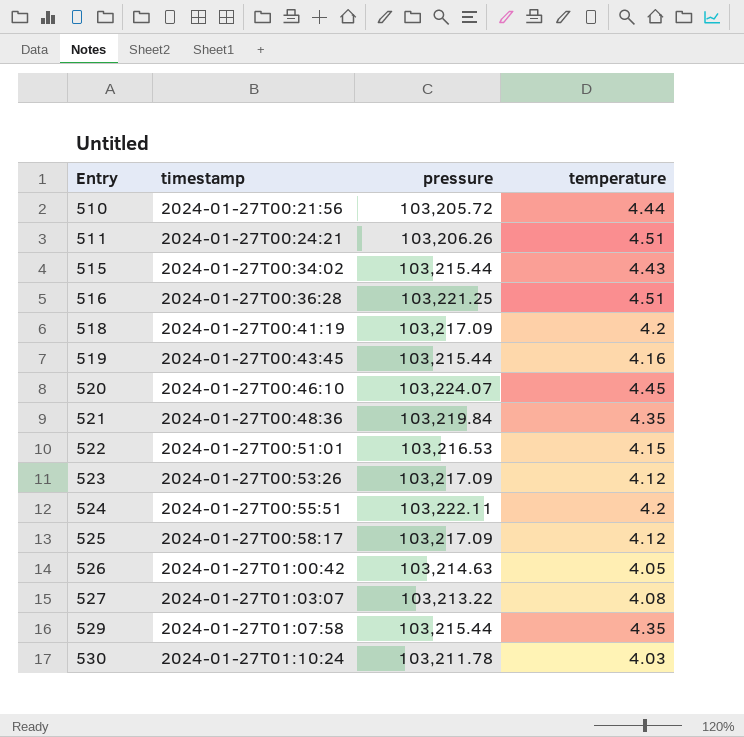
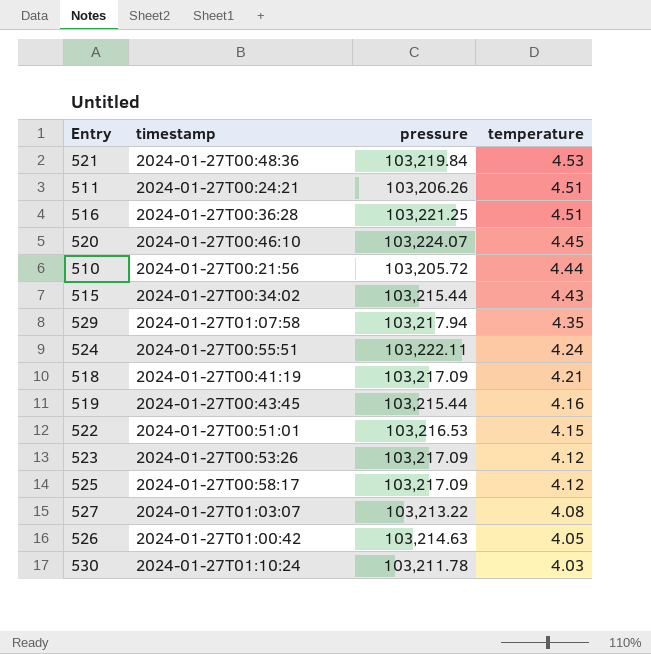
row order: Entry ascending -> temperature descending
521 | temperature: 4.35 -> 4.53
529 | pressure: 103,215.44 -> 103,217.94
524 | temperature: 4.2 -> 4.24
518 | temperature: 4.2 -> 4.21

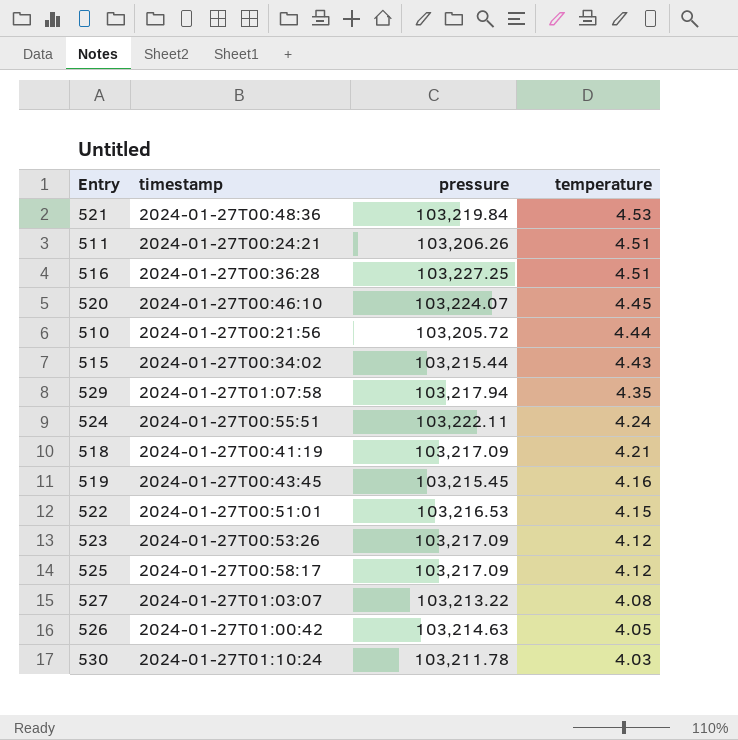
516 | pressure: 103,221.25 -> 103,227.25
519 | pressure: 103,215.44 -> 103,215.45

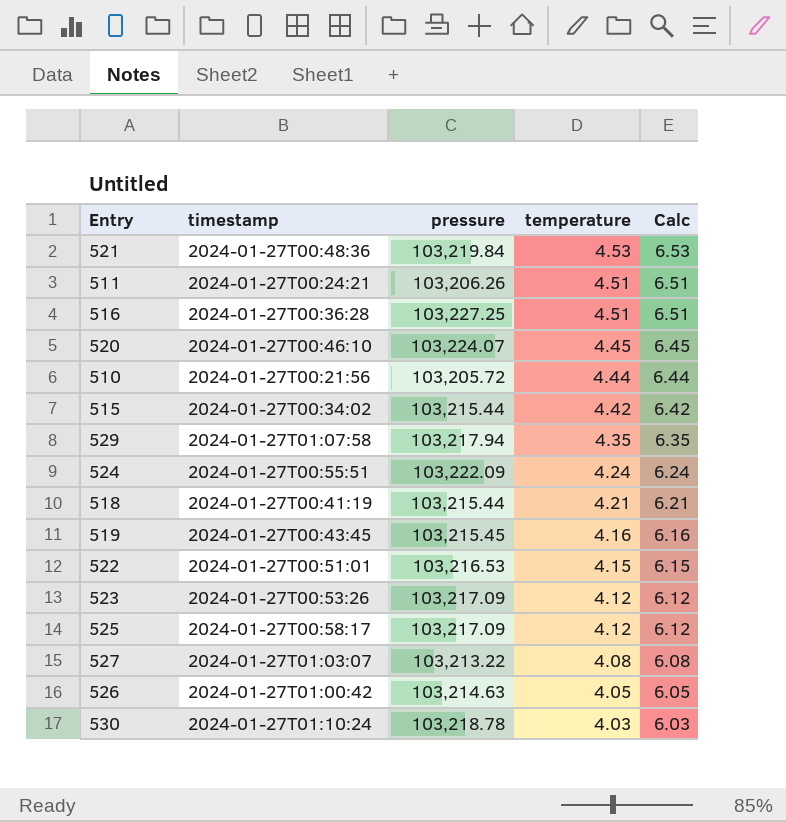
column Calc | formula: none -> [temperature] + 2
515 | temperature: 4.43 -> 4.42
524 | pressure: 103,222.11 -> 103,222.09
518 | pressure: 103,217.09 -> 103,215.44
530 | pressure: 103,211.78 -> 103,218.78

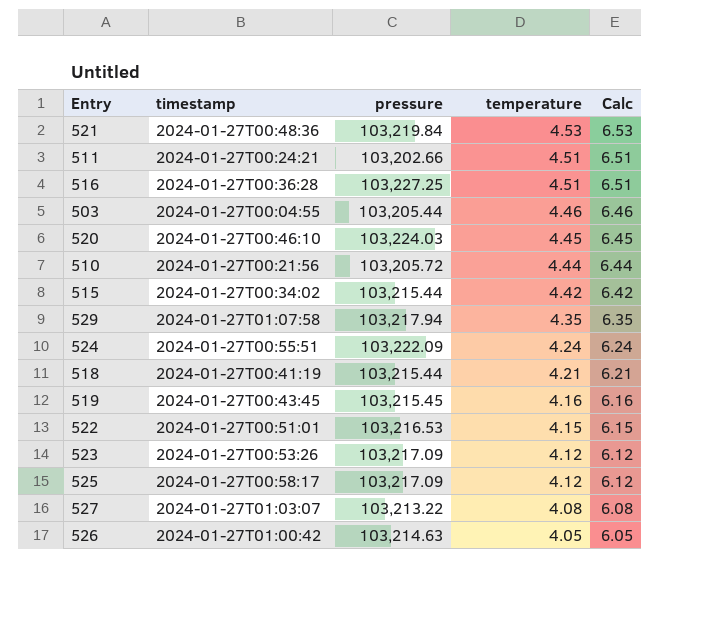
row 530: 2024-01-27T01:10:24 | 103,218.78 | 4.03 | 6.03 -> none
511 | pressure: 103,206.26 -> 103,202.66
row 503: none -> 2024-01-27T00:04:55 | 103,205.44 | 4.46 | 6.46
520 | pressure: 103,224.07 -> 103,224.03

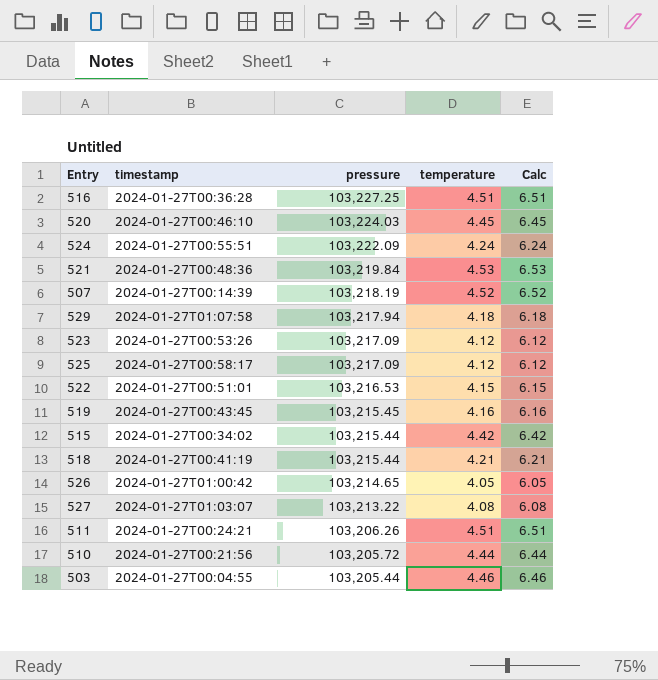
row order: temperature descending -> pressure descending
row 507: none -> 2024-01-27T00:14:39 | 103,218.19 | 4.52 | 6.52
529 | temperature: 4.35 -> 4.18
529 | Calc: 6.35 -> 6.18
526 | pressure: 103,214.63 -> 103,214.65
511 | pressure: 103,202.66 -> 103,206.26

